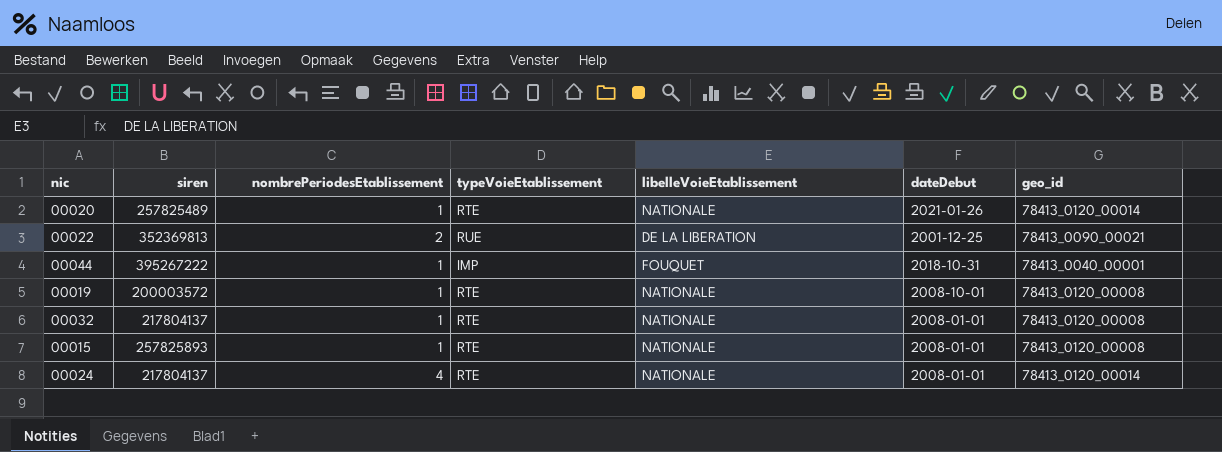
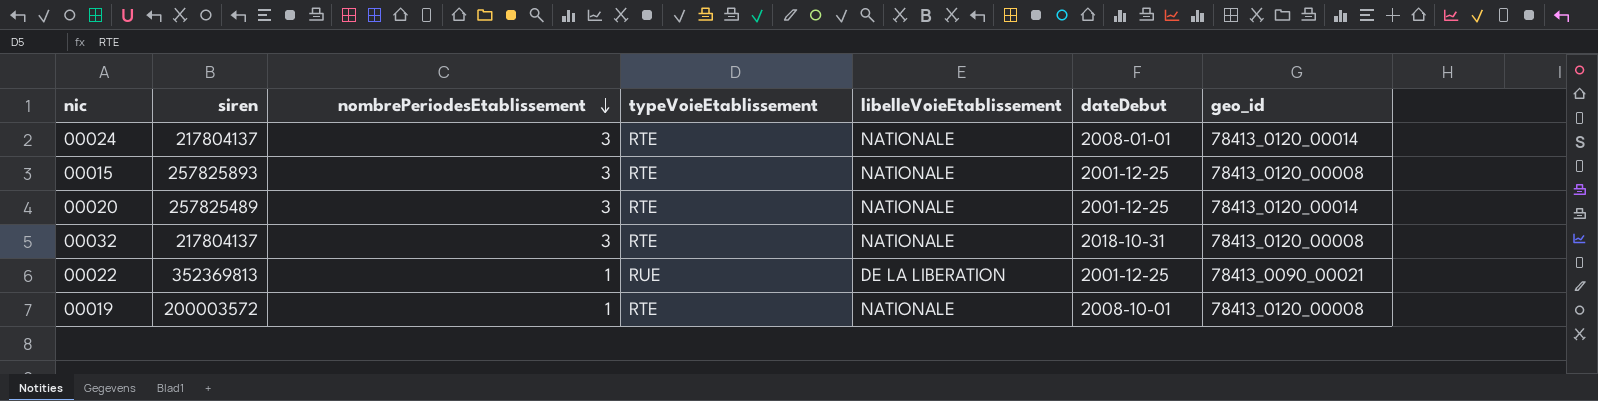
row order: none -> nombrePeriodesEtablissement descending
row 00044: 395267222 | 1 | IMP | FOUQUET | 2018-10-31 | 78413_0040_00001 -> none
00024 | nombrePeriodesEtablissement: 4 -> 3
00015 | nombrePeriodesEtablissement: 1 -> 3
00015 | dateDebut: 2008-01-01 -> 2001-12-25
00020 | nombrePeriodesEtablissement: 1 -> 3
00020 | dateDebut: 2021-01-26 -> 2001-12-25
00032 | nombrePeriodesEtablissement: 1 -> 3
00032 | dateDebut: 2008-01-01 -> 2018-10-31
00022 | nombrePeriodesEtablissement: 2 -> 1

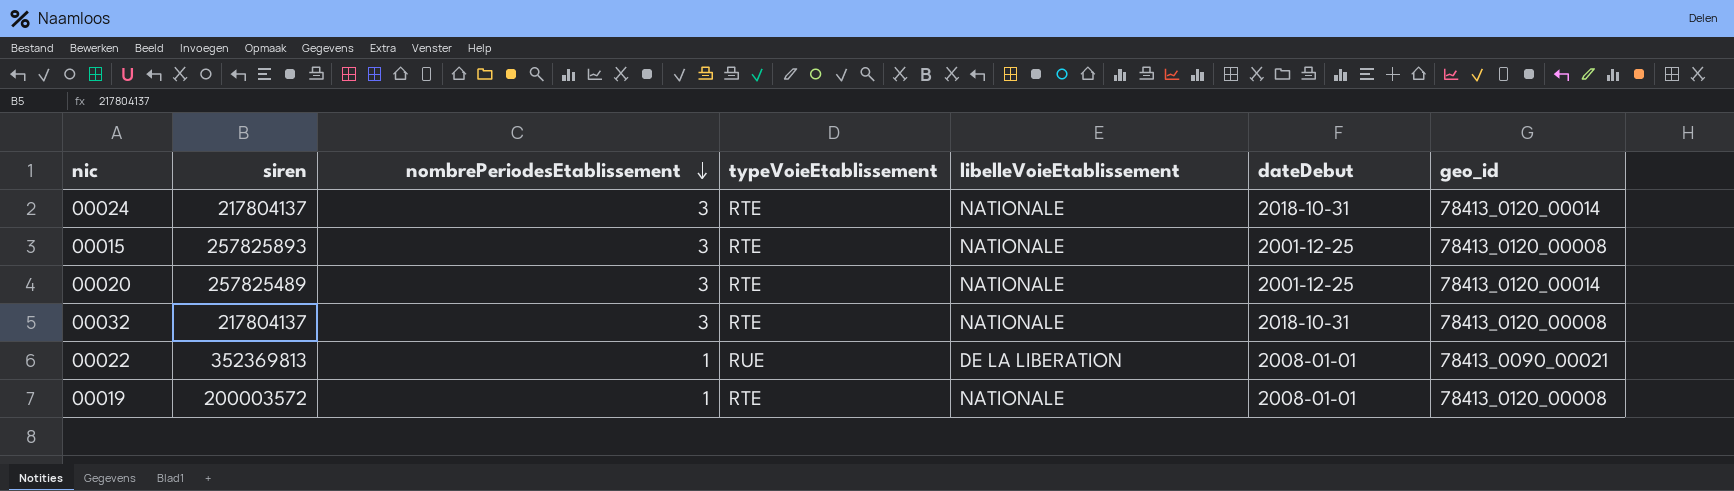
00024 | dateDebut: 2008-01-01 -> 2018-10-31
00022 | dateDebut: 2001-12-25 -> 2008-01-01
00019 | dateDebut: 2008-10-01 -> 2008-01-01

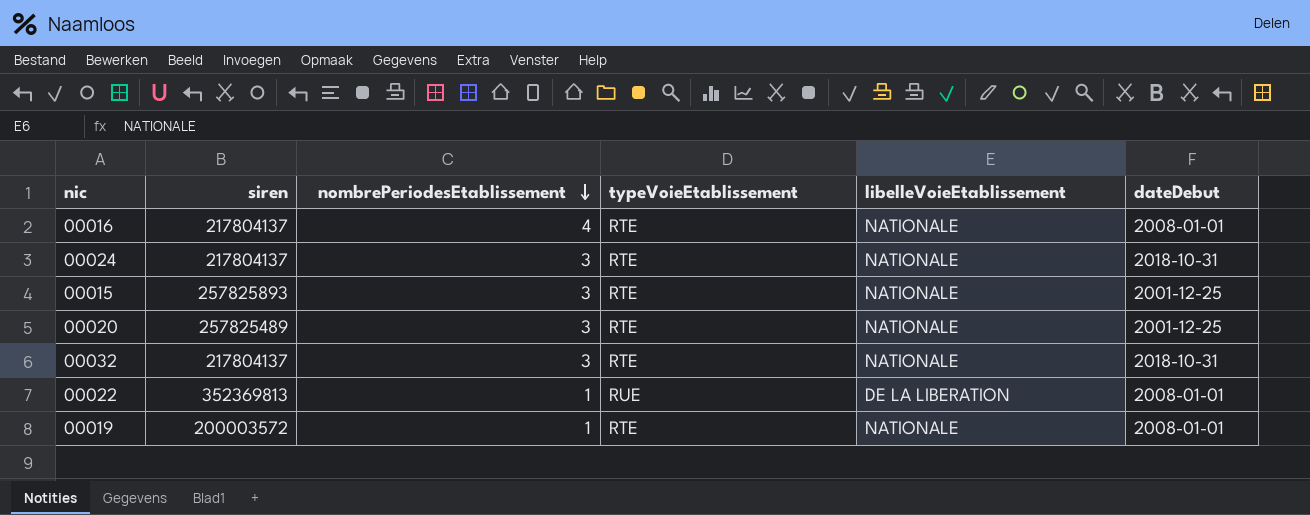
column geo_id | position: 7 -> none
row 00016: none -> 217804137 | 4 | RTE | NATIONALE | 2008-01-01

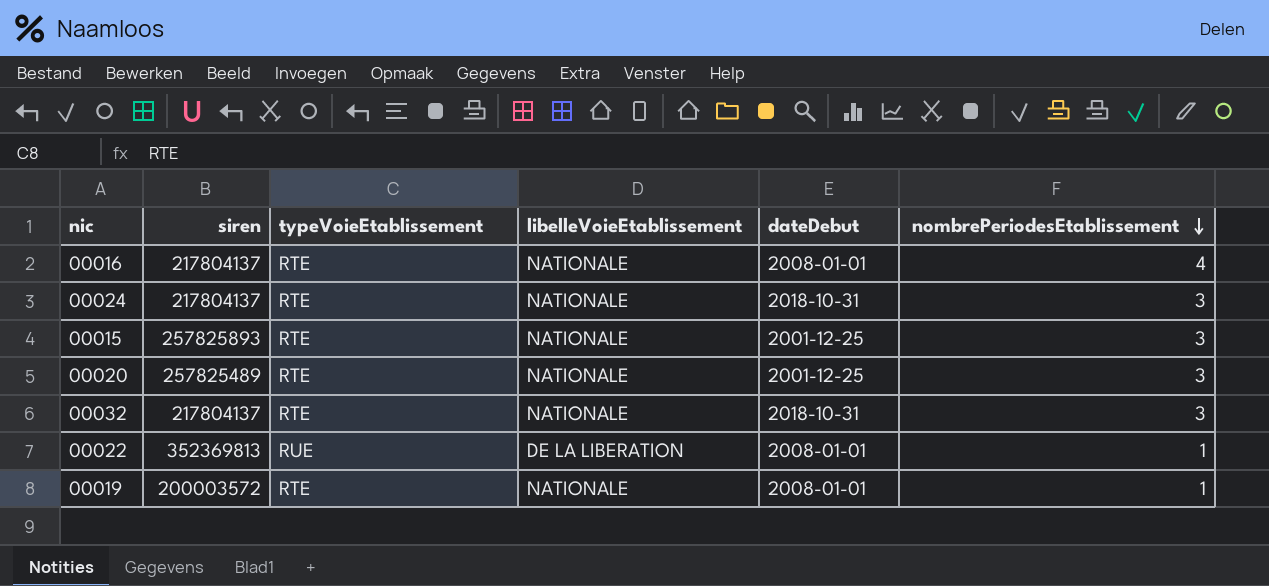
column nombrePeriodesEtablissement | position: 3 -> 6

